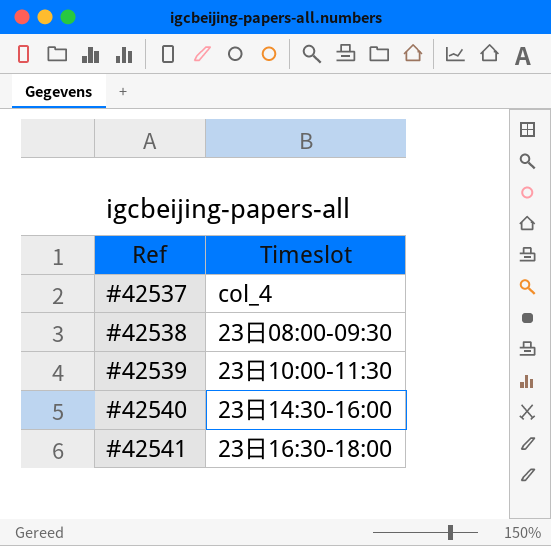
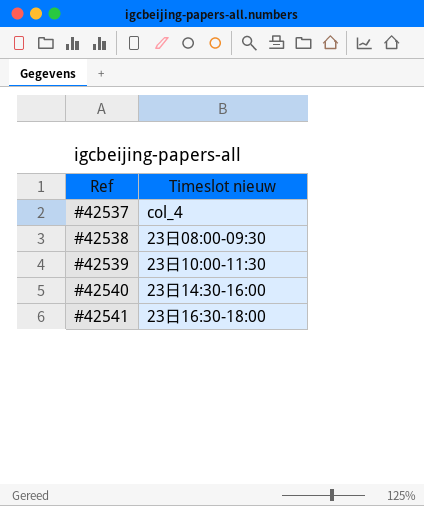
column name: Timeslot -> Timeslot nieuw

